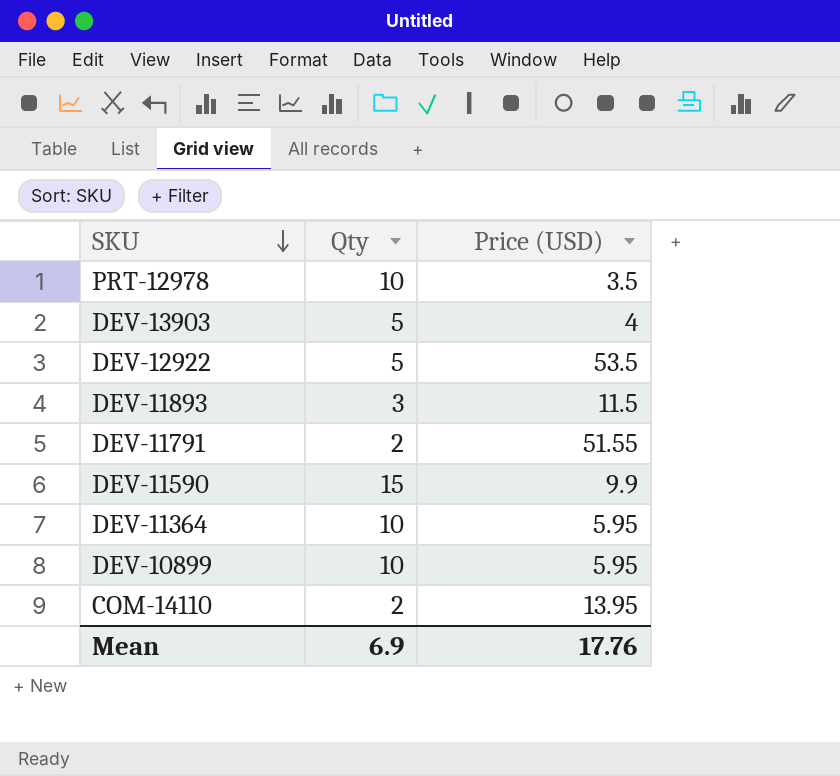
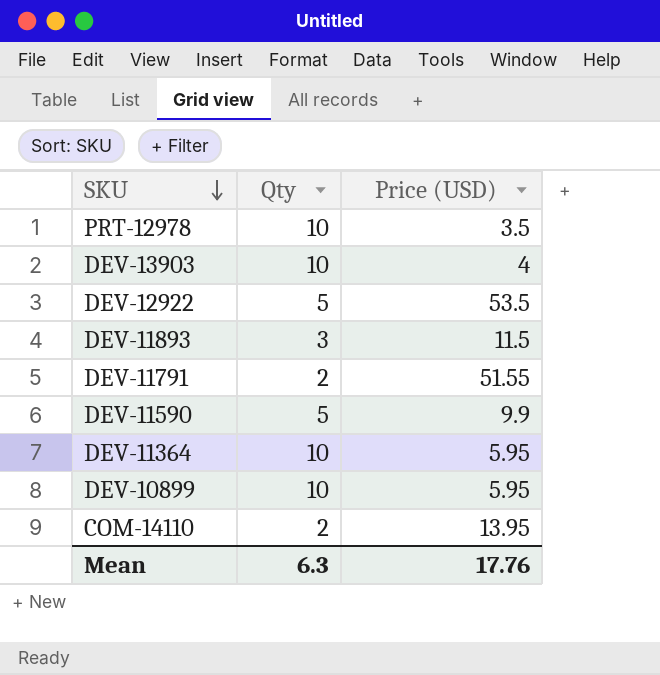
DEV-13903 | Qty: 5 -> 10
DEV-11590 | Qty: 15 -> 5
Mean | Qty: 6.9 -> 6.3

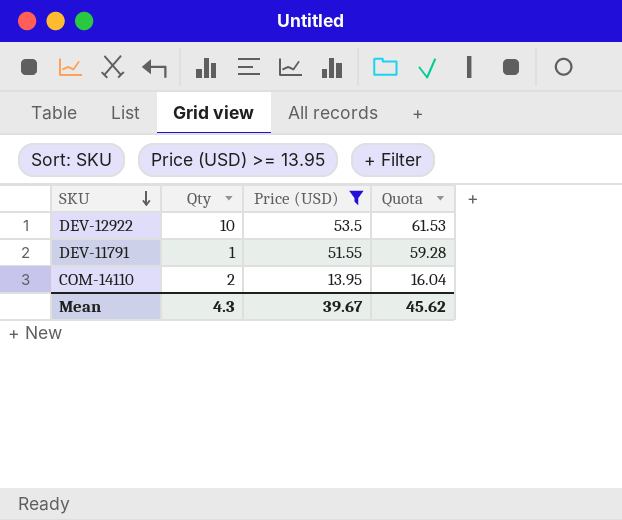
filter: none -> Price (USD) >= 13.95
column Quota | formula: none -> [Price (USD)] * 1.15
DEV-12922 | Qty: 5 -> 10
DEV-11791 | Qty: 2 -> 1
Mean | Qty: 6.3 -> 4.3
Mean | Price (USD): 17.76 -> 39.67

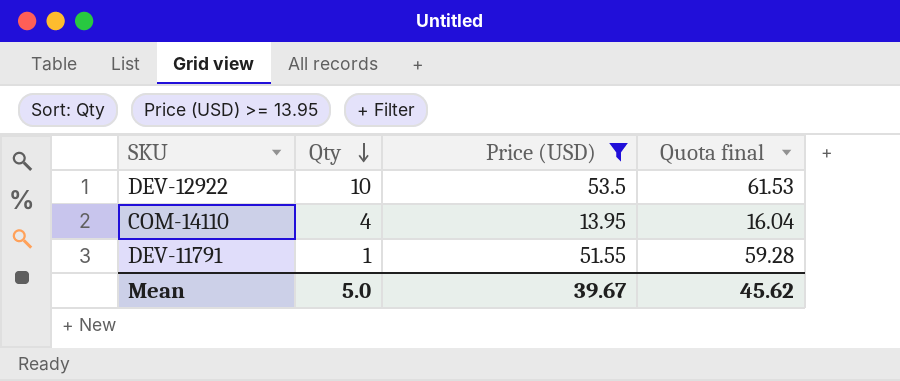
row order: SKU descending -> Qty descending
column name: Quota -> Quota final
COM-14110 | Qty: 2 -> 4
Mean | Qty: 4.3 -> 5.0

